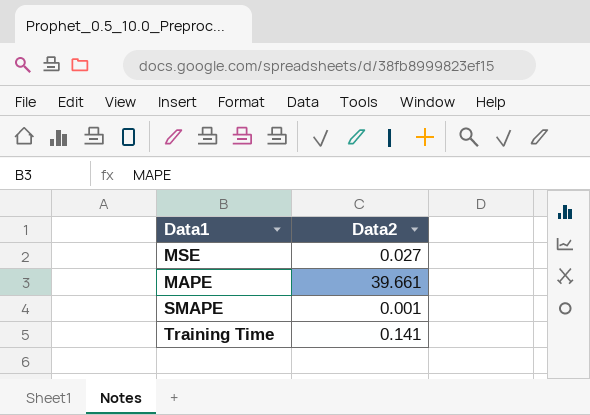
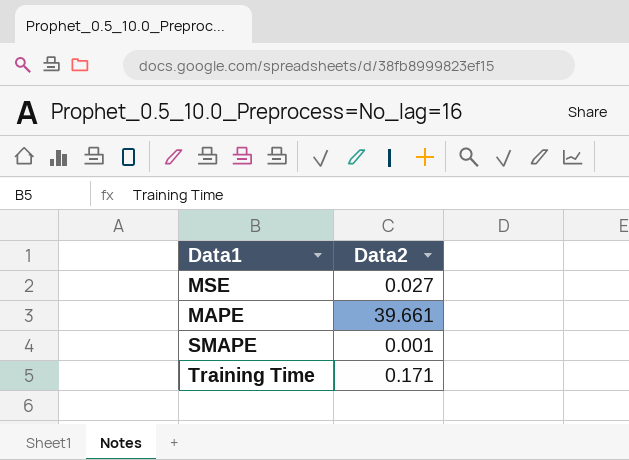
Training Time | Data2: 0.141 -> 0.171

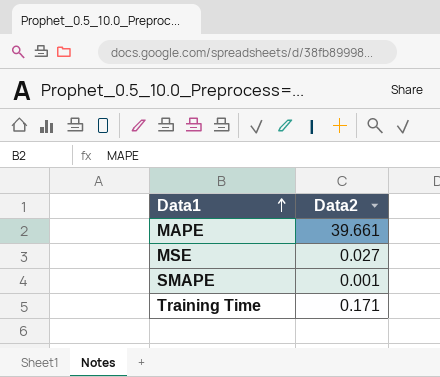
row order: none -> Data1 ascending

